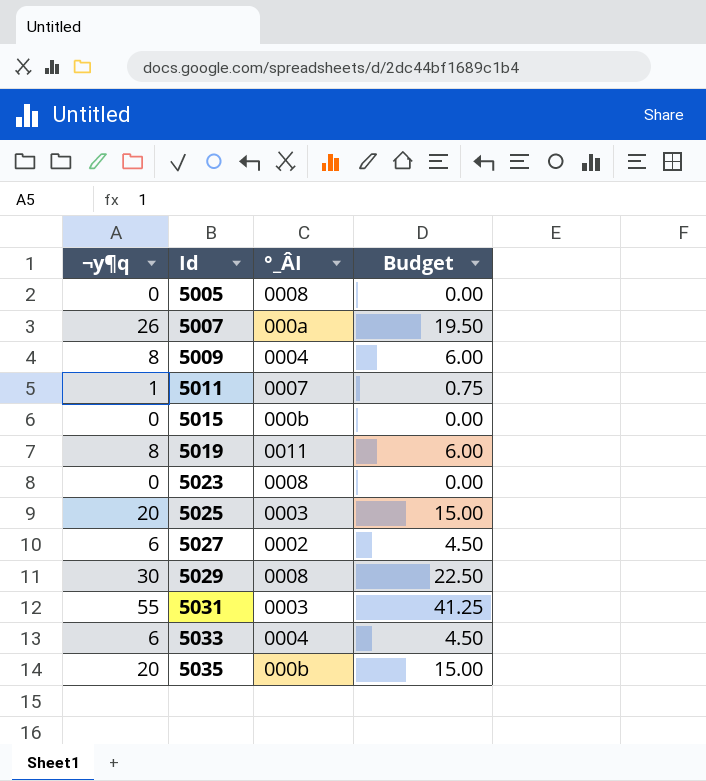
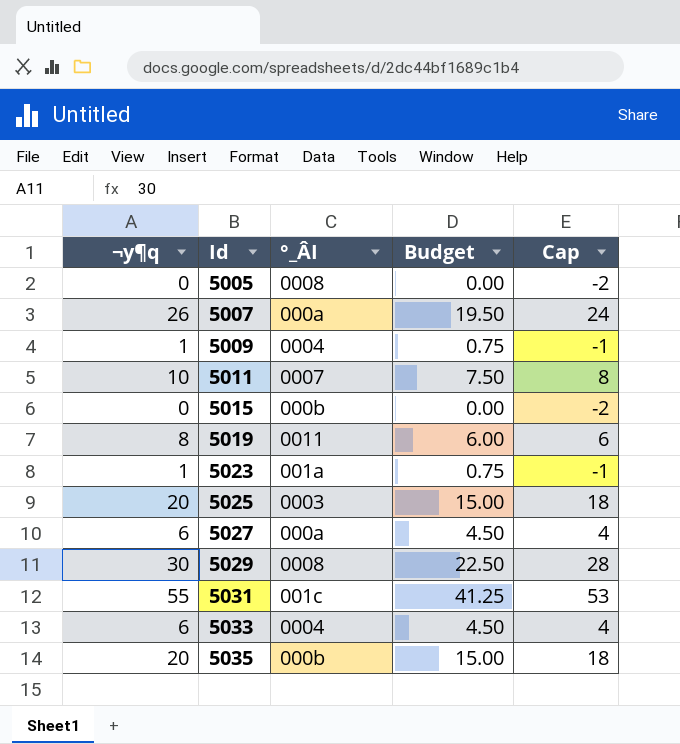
column Cap | formula: none -> [¬y¶q] - 2
5009 | ¬y¶q: 8 -> 1
5009 | Budget: 6.00 -> 0.75
5011 | ¬y¶q: 1 -> 10
5011 | Budget: 0.75 -> 7.50
5023 | ¬y¶q: 0 -> 1
5023 | °_ÂI: 0008 -> 001a
5023 | Budget: 0.00 -> 0.75
5027 | °_ÂI: 0002 -> 000a
5031 | °_ÂI: 0003 -> 001c

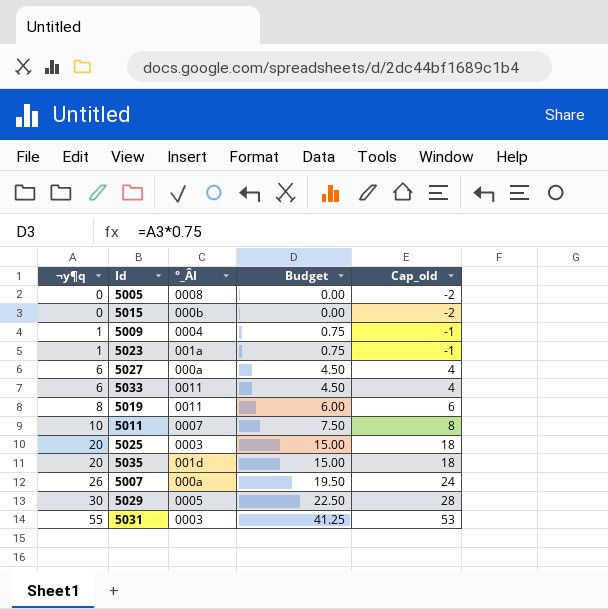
row order: Id ascending -> ¬y¶q ascending
column name: Cap -> Cap_old
5033 | °_ÂI: 0004 -> 0011
5035 | °_ÂI: 000b -> 001d
5029 | °_ÂI: 0008 -> 0005
5031 | °_ÂI: 001c -> 0003

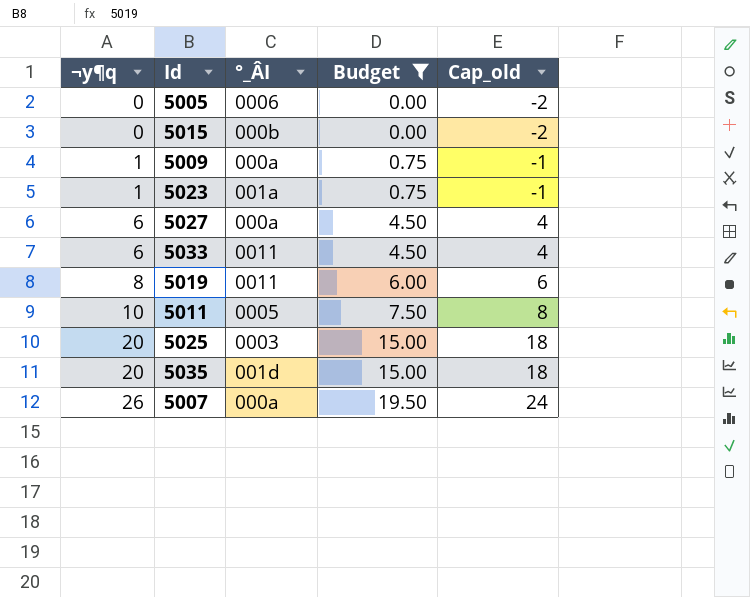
filter: none -> Budget <= 19.50
5005 | °_ÂI: 0008 -> 0006
5009 | °_ÂI: 0004 -> 000a
5011 | °_ÂI: 0007 -> 0005

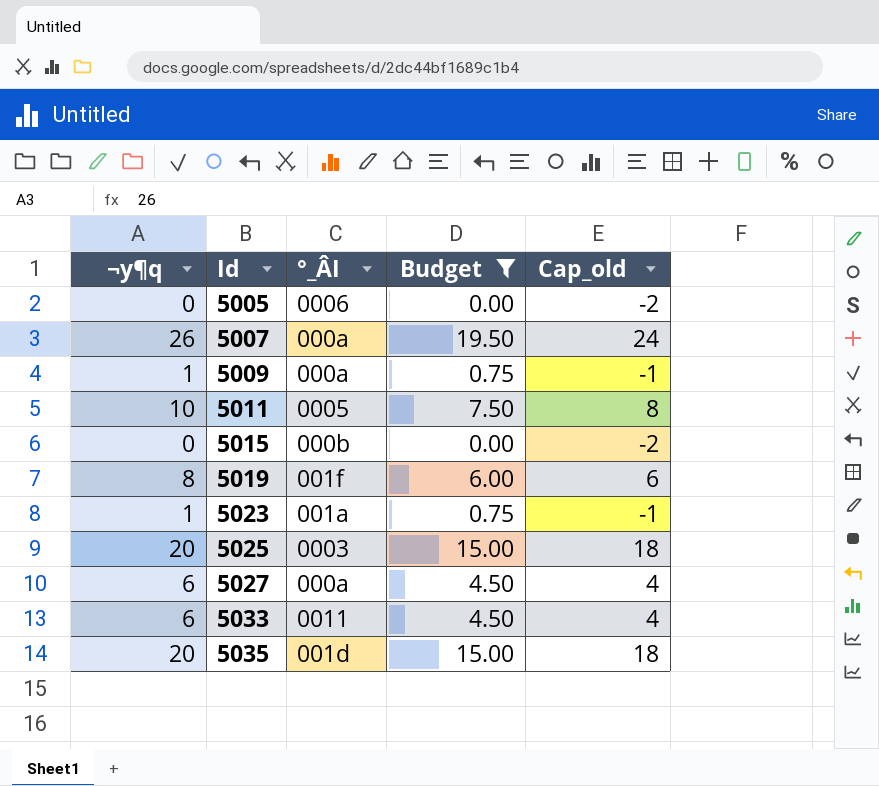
row order: ¬y¶q ascending -> Id ascending
5019 | °_ÂI: 0011 -> 001f

